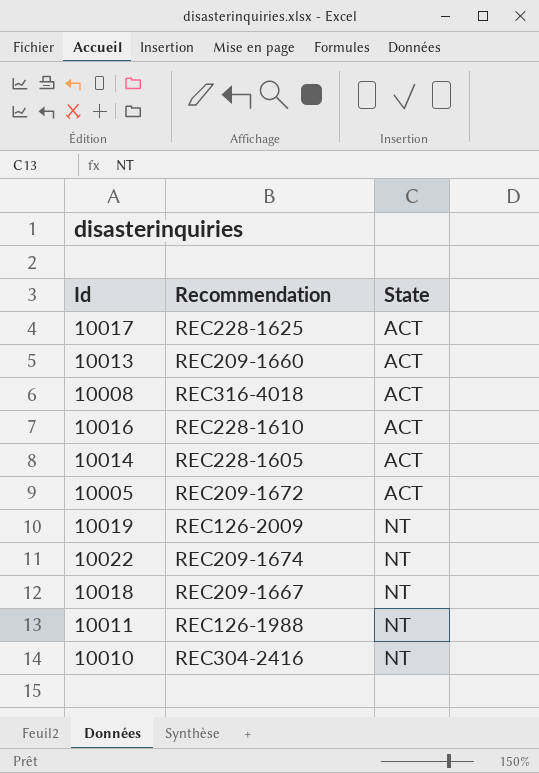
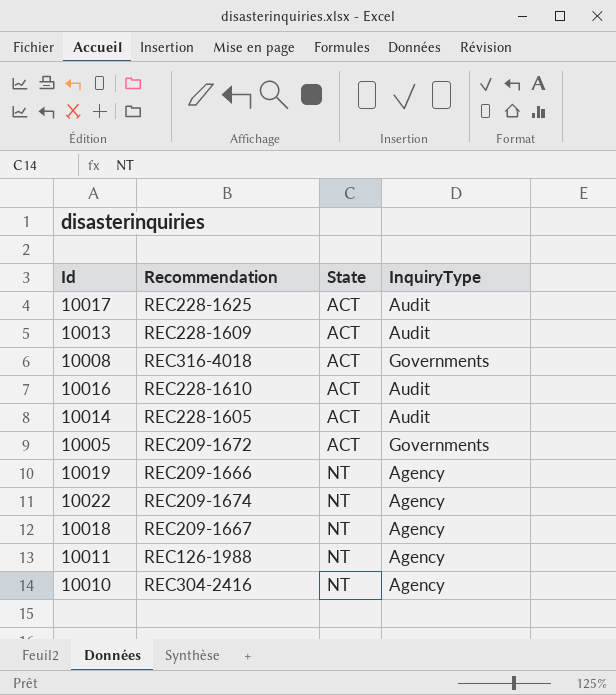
column InquiryType | position: none -> 4
10013 | Recommendation: REC209-1660 -> REC228-1609
10019 | Recommendation: REC126-2009 -> REC209-1666

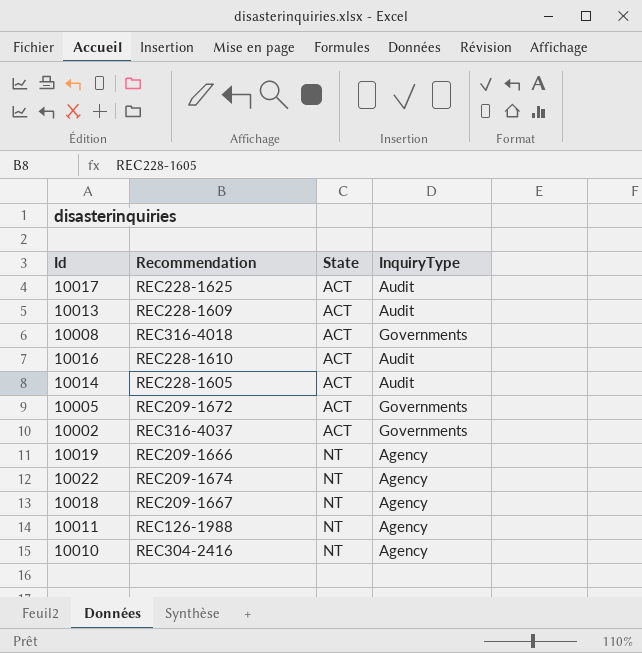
row 10002: none -> REC316-4037 | ACT | Governments

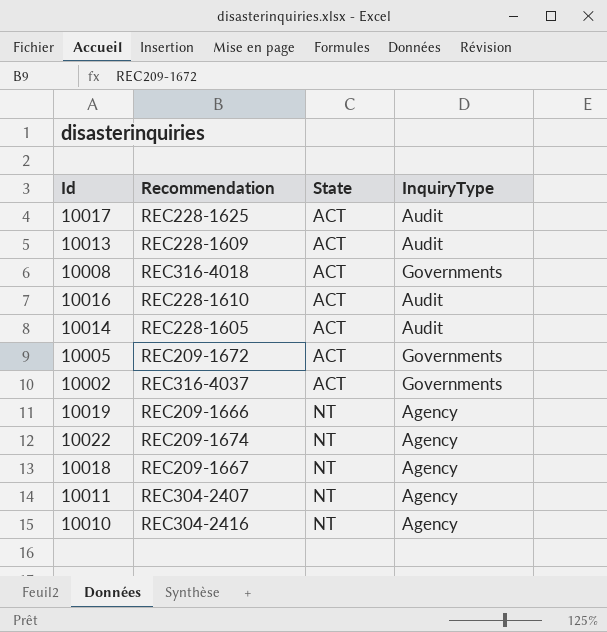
10011 | Recommendation: REC126-1988 -> REC304-2407

